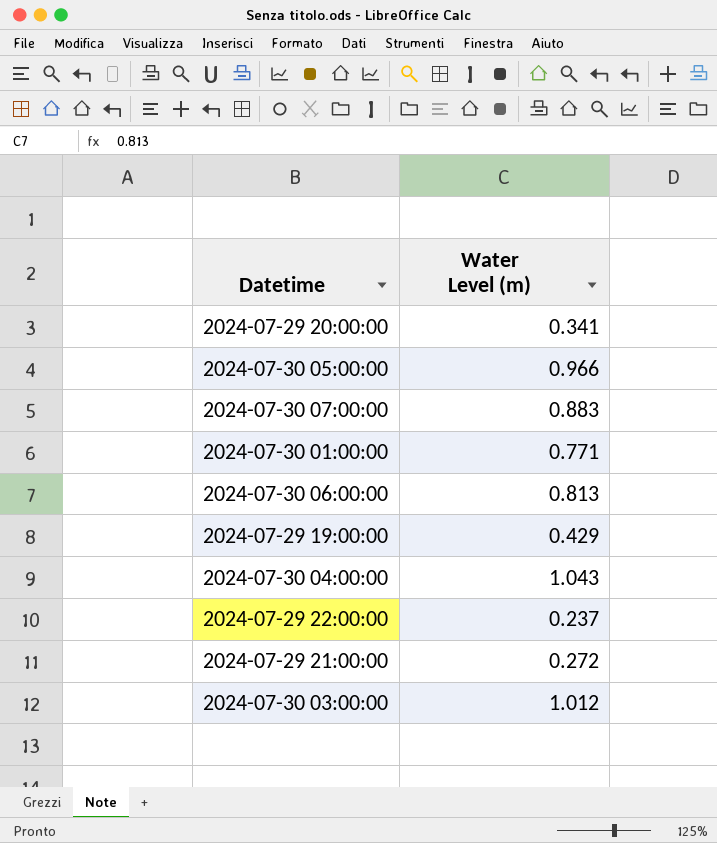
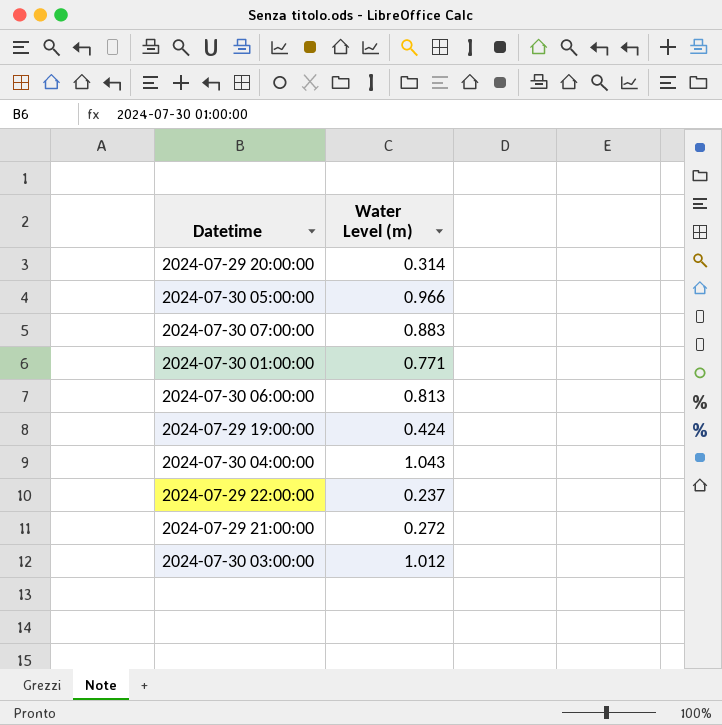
2024-07-29 20:00:00 | Water Level (m): 0.341 -> 0.314
2024-07-29 19:00:00 | Water Level (m): 0.429 -> 0.424

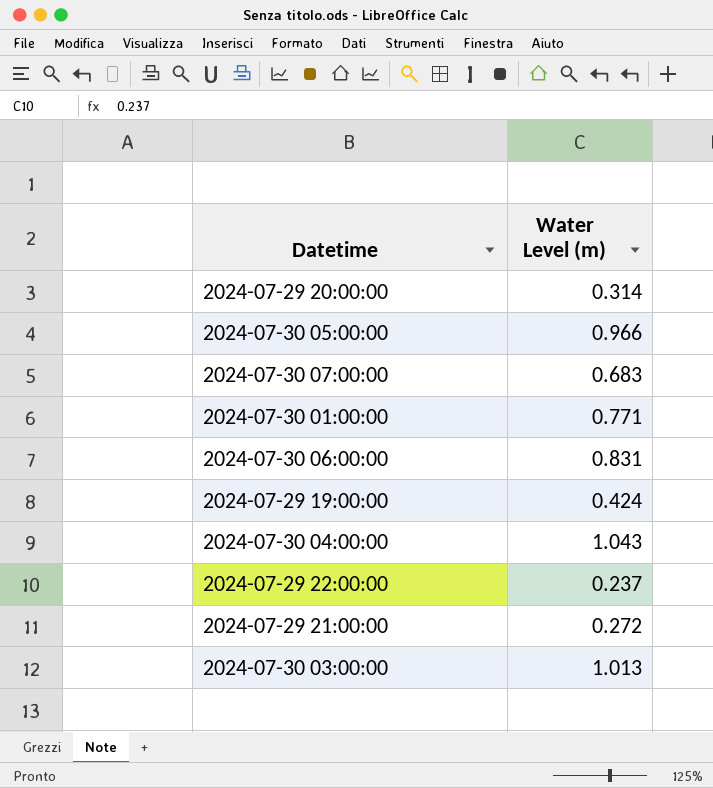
2024-07-30 07:00:00 | Water Level (m): 0.883 -> 0.683
2024-07-30 06:00:00 | Water Level (m): 0.813 -> 0.831
2024-07-30 03:00:00 | Water Level (m): 1.012 -> 1.013

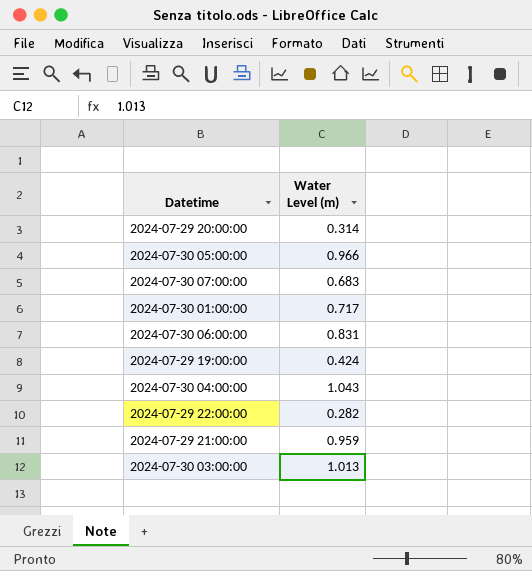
2024-07-30 01:00:00 | Water Level (m): 0.771 -> 0.717
2024-07-29 22:00:00 | Water Level (m): 0.237 -> 0.282
2024-07-29 21:00:00 | Water Level (m): 0.272 -> 0.959

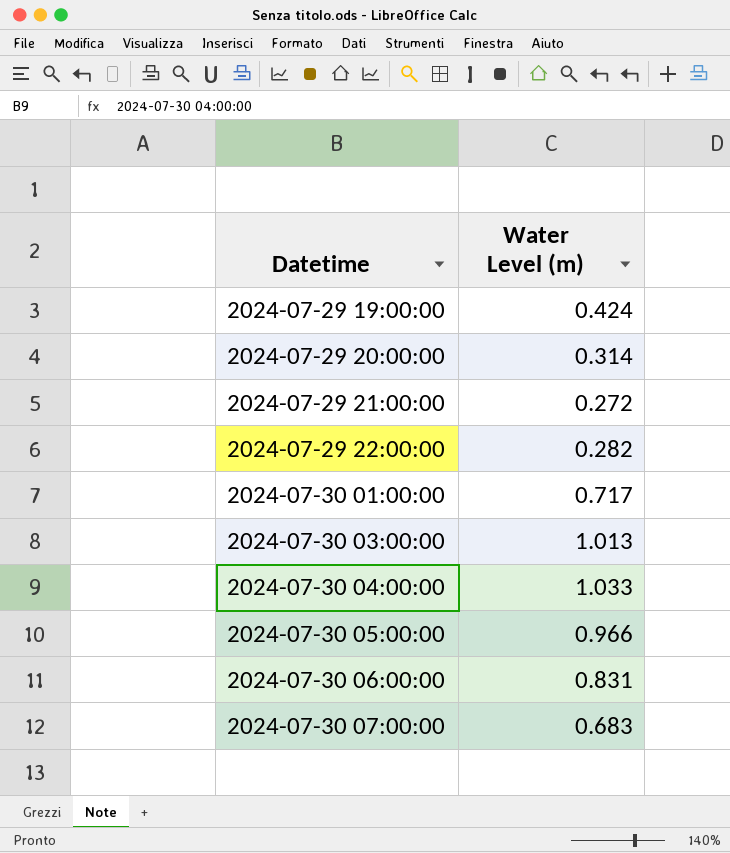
row order: none -> Datetime ascending
2024-07-29 21:00:00 | Water Level (m): 0.959 -> 0.272
2024-07-30 04:00:00 | Water Level (m): 1.043 -> 1.033

